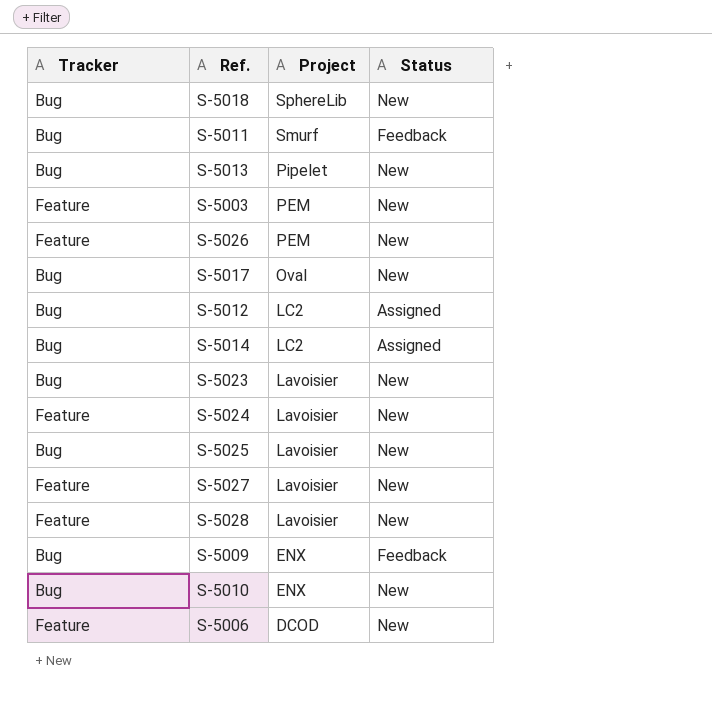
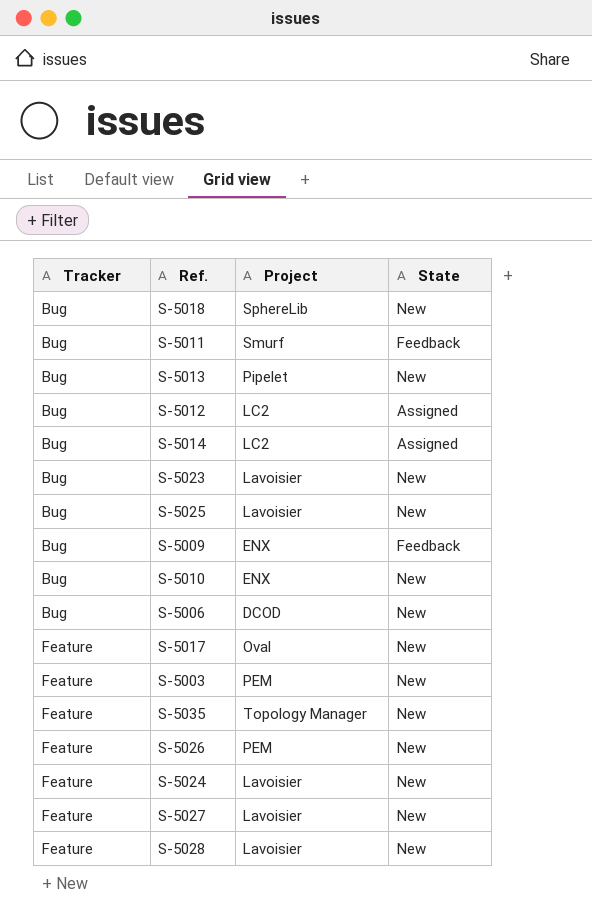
row order: Project descending -> Tracker ascending
column name: Status -> State
S-5006 | Tracker: Feature -> Bug
S-5017 | Tracker: Bug -> Feature
row S-5035: none -> Feature | Topology Manager | New

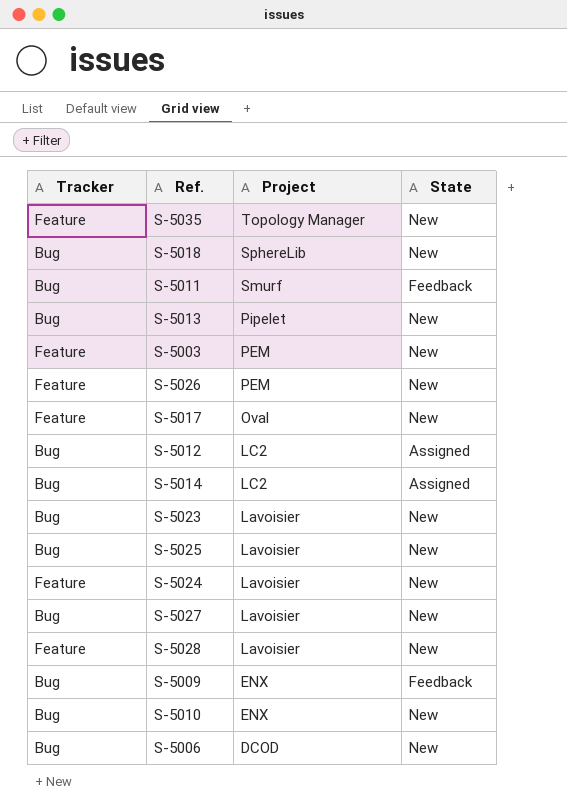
row order: Tracker ascending -> Project descending
S-5027 | Tracker: Feature -> Bug

